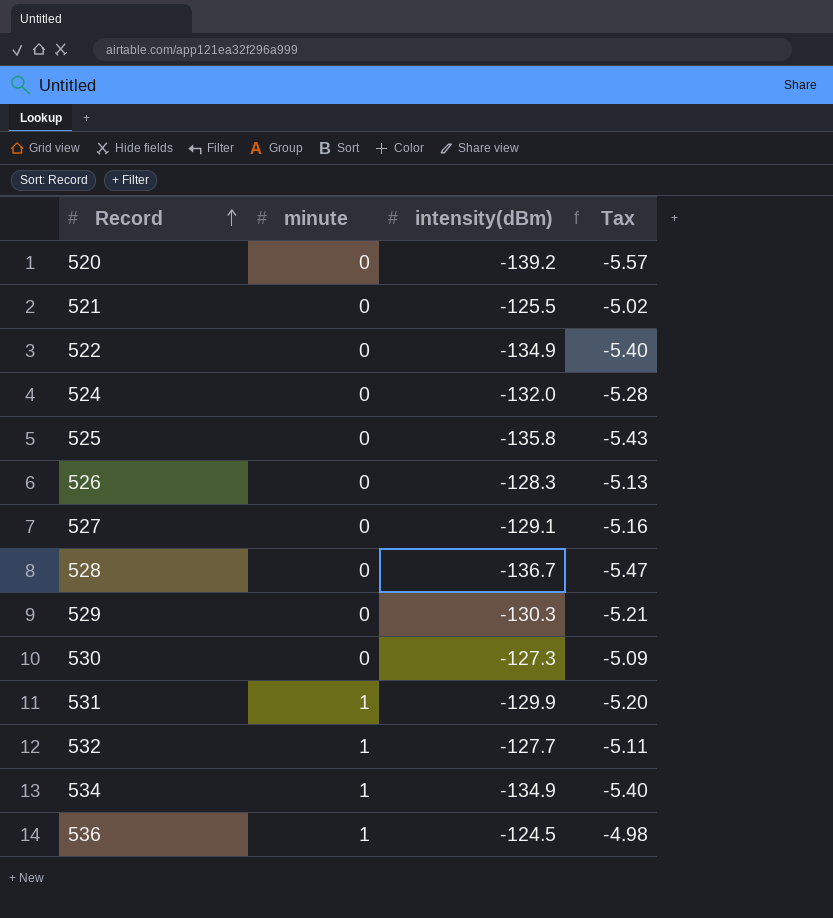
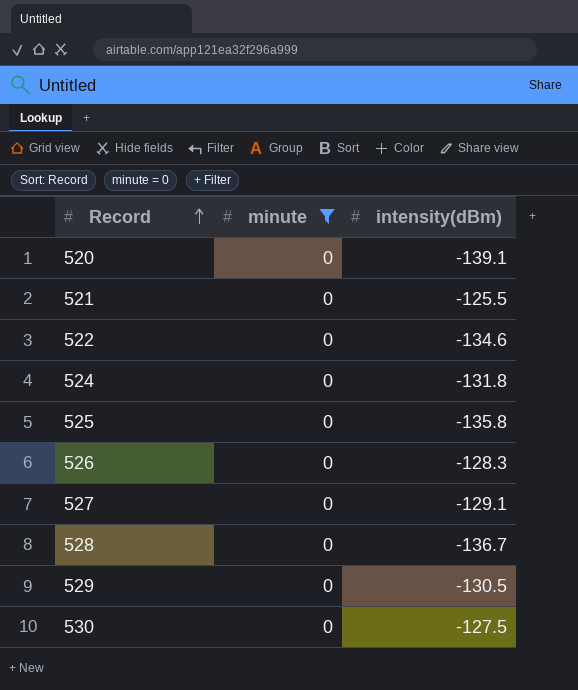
filter: none -> minute = 0
column Tax | formula: [intensity(dBm)] * 0.04 -> none
520 | intensity(dBm): -139.2 -> -139.1
522 | intensity(dBm): -134.9 -> -134.6
524 | intensity(dBm): -132.0 -> -131.8
529 | intensity(dBm): -130.3 -> -130.5
530 | intensity(dBm): -127.3 -> -127.5

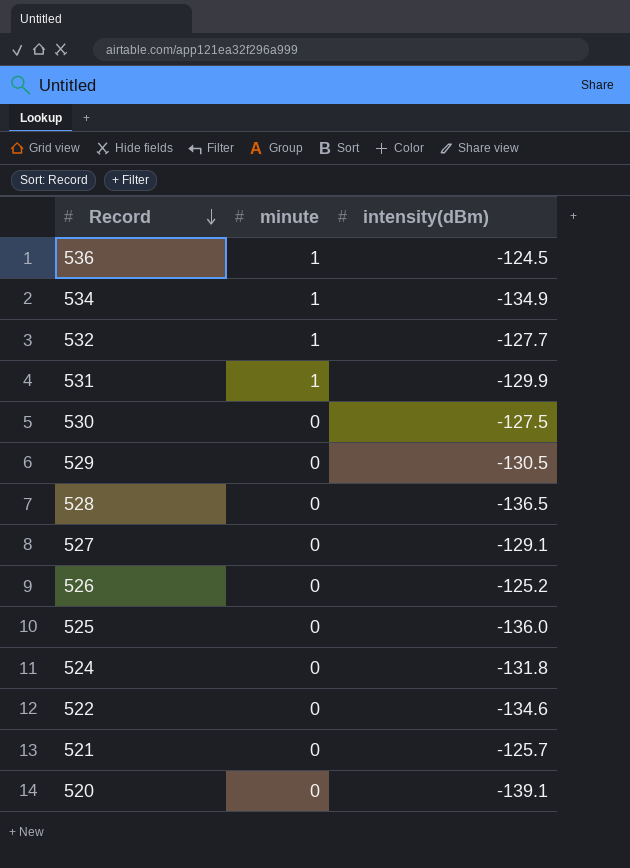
filter: minute = 0 -> none
row order: Record ascending -> Record descending
528 | intensity(dBm): -136.7 -> -136.5
526 | intensity(dBm): -128.3 -> -125.2
525 | intensity(dBm): -135.8 -> -136.0
521 | intensity(dBm): -125.5 -> -125.7

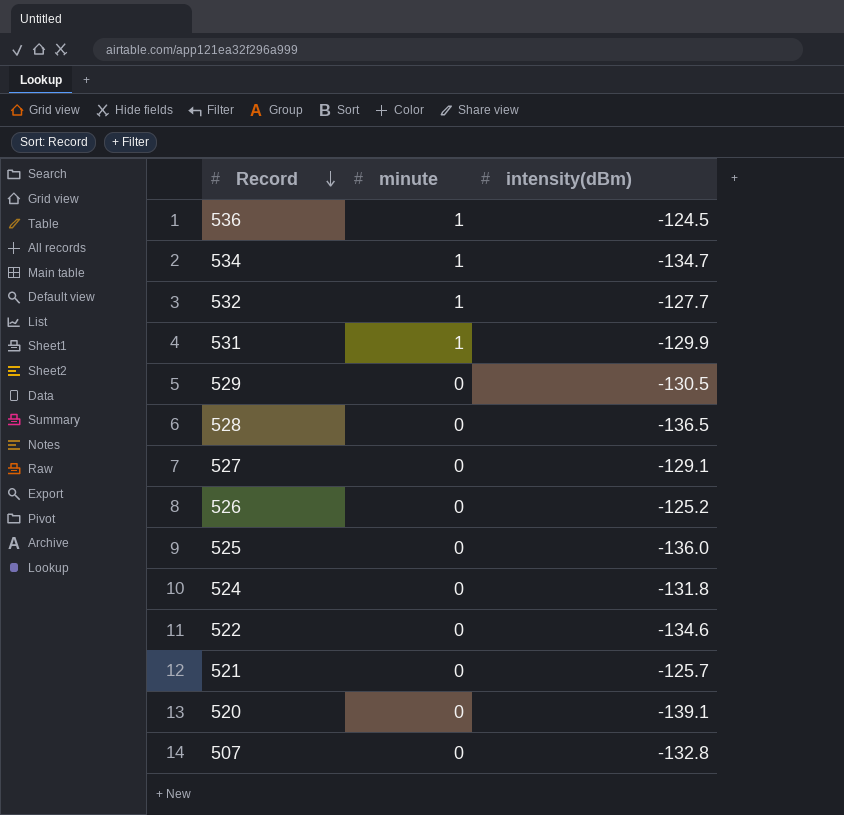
row 530: 0 | -127.5 -> none
534 | intensity(dBm): -134.9 -> -134.7
row 507: none -> 0 | -132.8

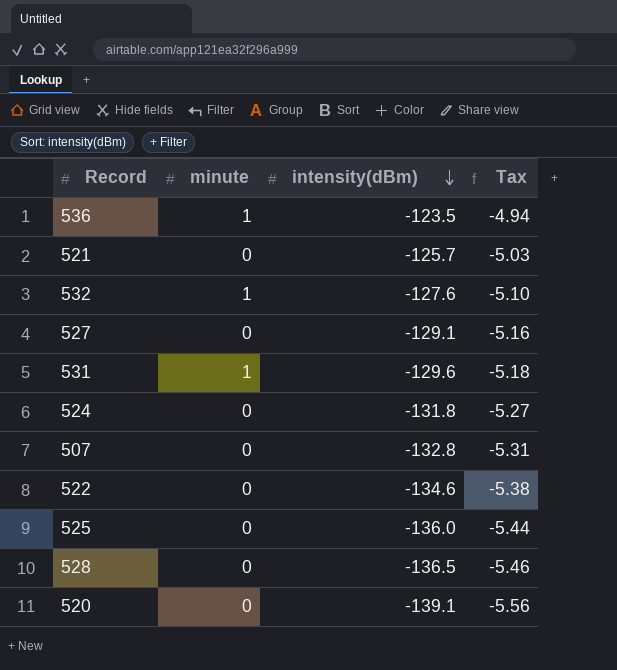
row order: Record descending -> intensity(dBm) descending
column Tax | formula: none -> [intensity(dBm)] * 0.04
row 534: 1 | -134.7 -> none
row 529: 0 | -130.5 -> none
row 526: 0 | -125.2 -> none
536 | intensity(dBm): -124.5 -> -123.5
532 | intensity(dBm): -127.7 -> -127.6
531 | intensity(dBm): -129.9 -> -129.6

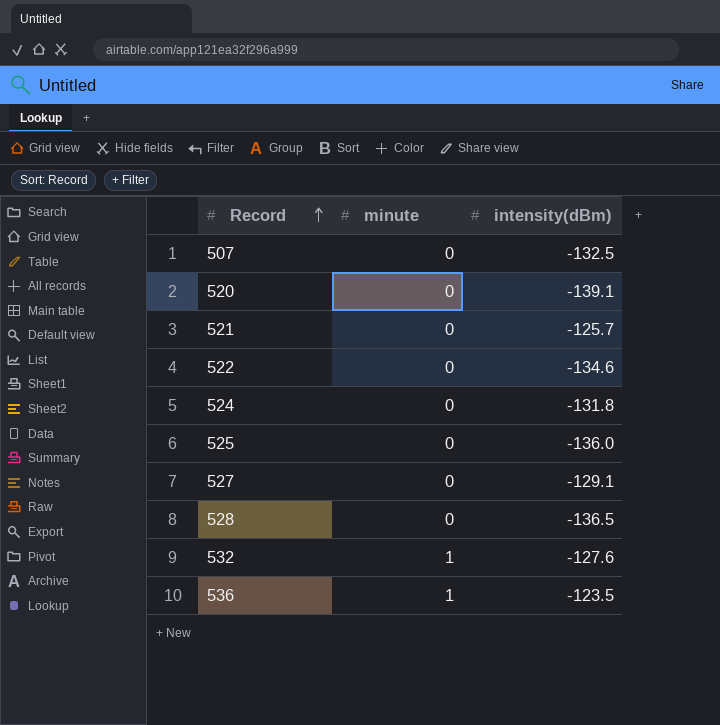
row order: intensity(dBm) descending -> Record ascending
column Tax | formula: [intensity(dBm)] * 0.04 -> none
row 531: 1 | -129.6 | -5.18 -> none
507 | intensity(dBm): -132.8 -> -132.5

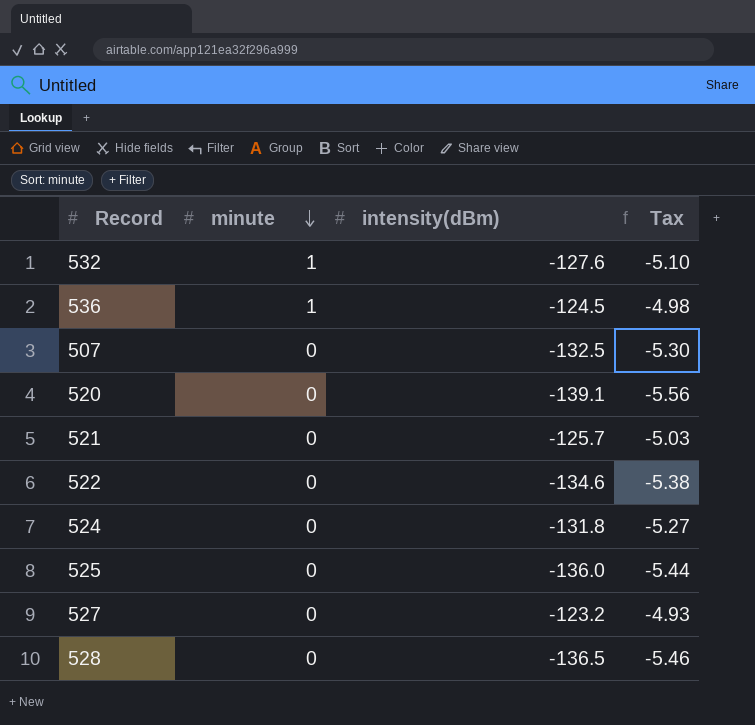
row order: Record ascending -> minute descending
column Tax | formula: none -> [intensity(dBm)] * 0.04
536 | intensity(dBm): -123.5 -> -124.5
527 | intensity(dBm): -129.1 -> -123.2

